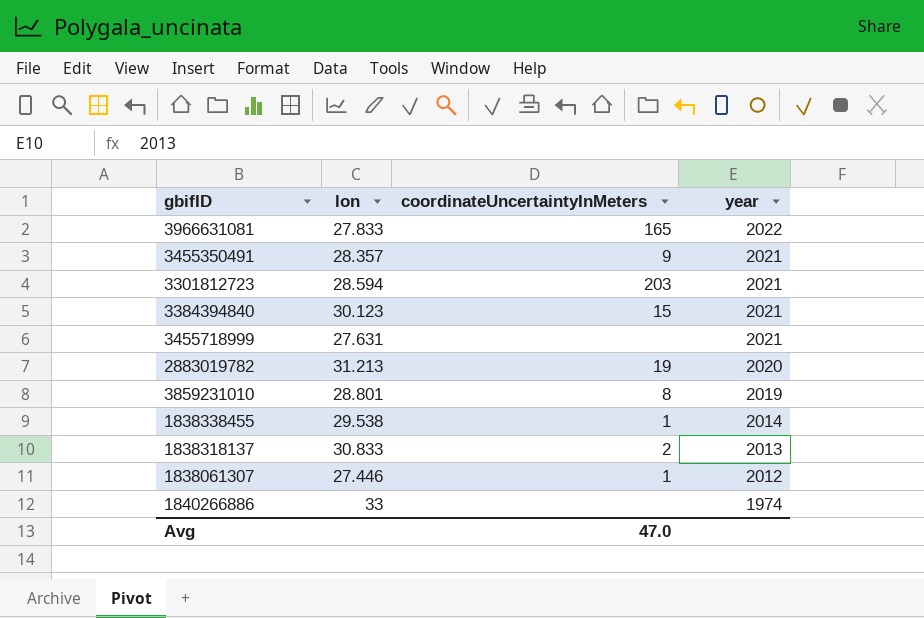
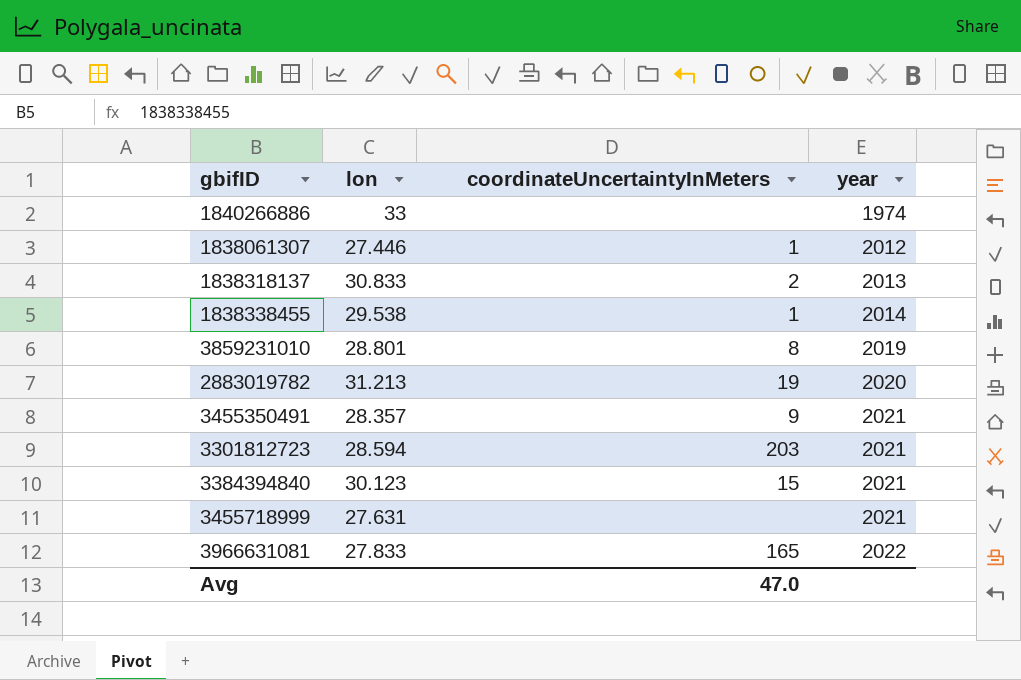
row order: year descending -> year ascending

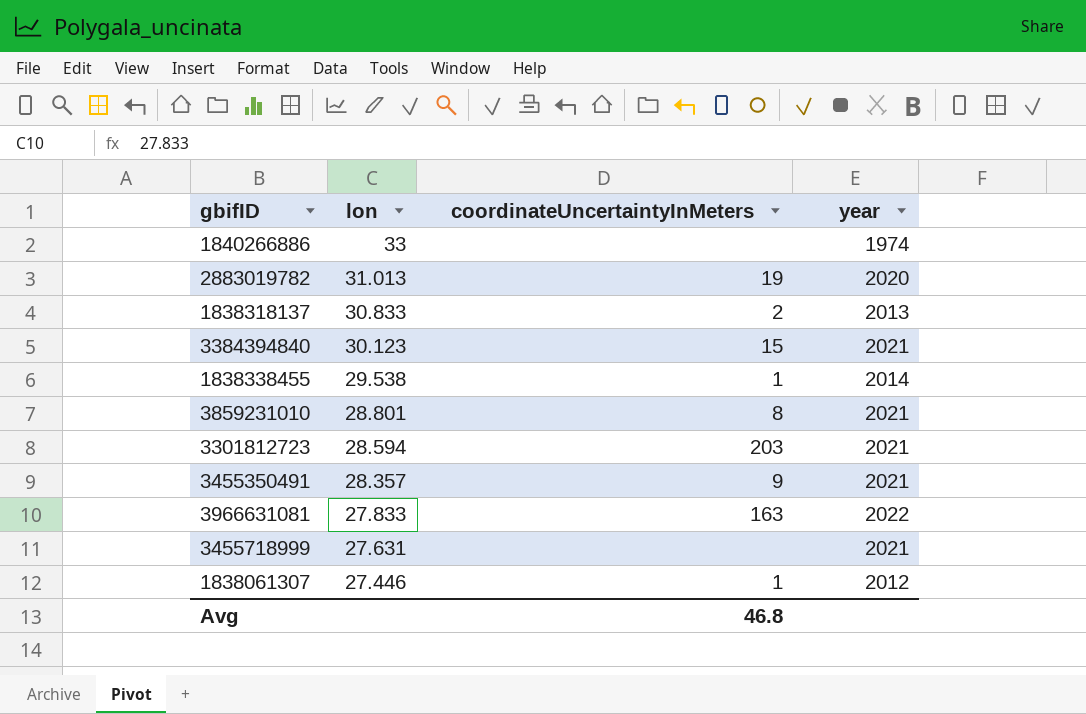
row order: year ascending -> lon descending
2883019782 | lon: 31.213 -> 31.013
3859231010 | year: 2019 -> 2021
3966631081 | coordinateUncertaintyInMeters: 165 -> 163
Avg | coordinateUncertaintyInMeters: 47.0 -> 46.8

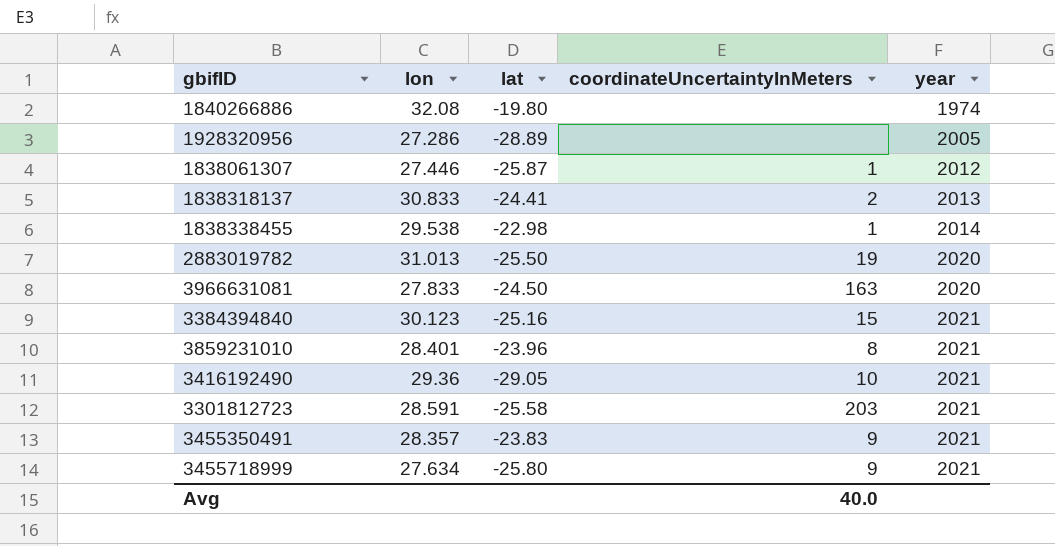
row order: lon descending -> year ascending
column lat | position: none -> 3
1840266886 | lon: 33 -> 32.08
row 1928320956: none -> 27.286 | -28.89 | none | 2005
3966631081 | year: 2022 -> 2020
3859231010 | lon: 28.801 -> 28.401
row 3416192490: none -> 29.36 | -29.05 | 10 | 2021
3301812723 | lon: 28.594 -> 28.591
3455718999 | lon: 27.631 -> 27.634
3455718999 | coordinateUncertaintyInMeters: none -> 9
Avg | coordinateUncertaintyInMeters: 46.8 -> 40.0

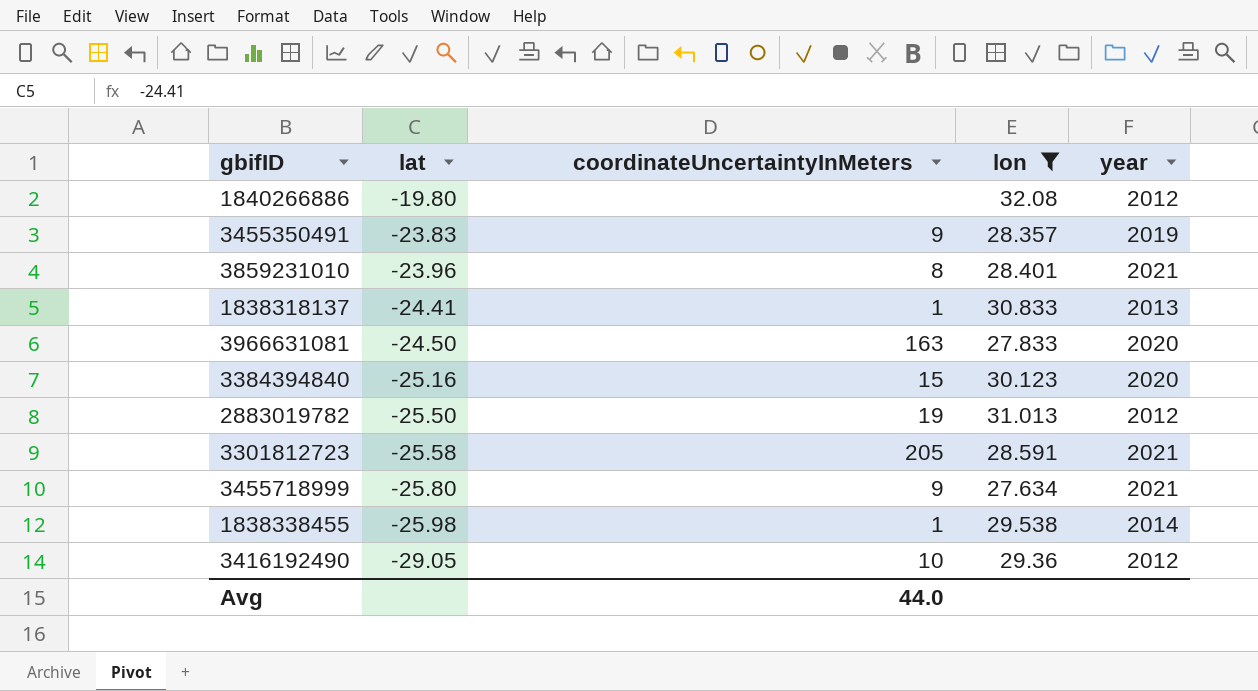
filter: none -> lon >= 27.634
row order: year ascending -> lat descending
column lon | position: 2 -> 4
1840266886 | year: 1974 -> 2012
3455350491 | year: 2021 -> 2019
1838318137 | coordinateUncertaintyInMeters: 2 -> 1
3384394840 | year: 2021 -> 2020
2883019782 | year: 2020 -> 2012
3301812723 | coordinateUncertaintyInMeters: 203 -> 205
1838338455 | lat: -22.98 -> -25.98
3416192490 | year: 2021 -> 2012
Avg | coordinateUncertaintyInMeters: 40.0 -> 44.0

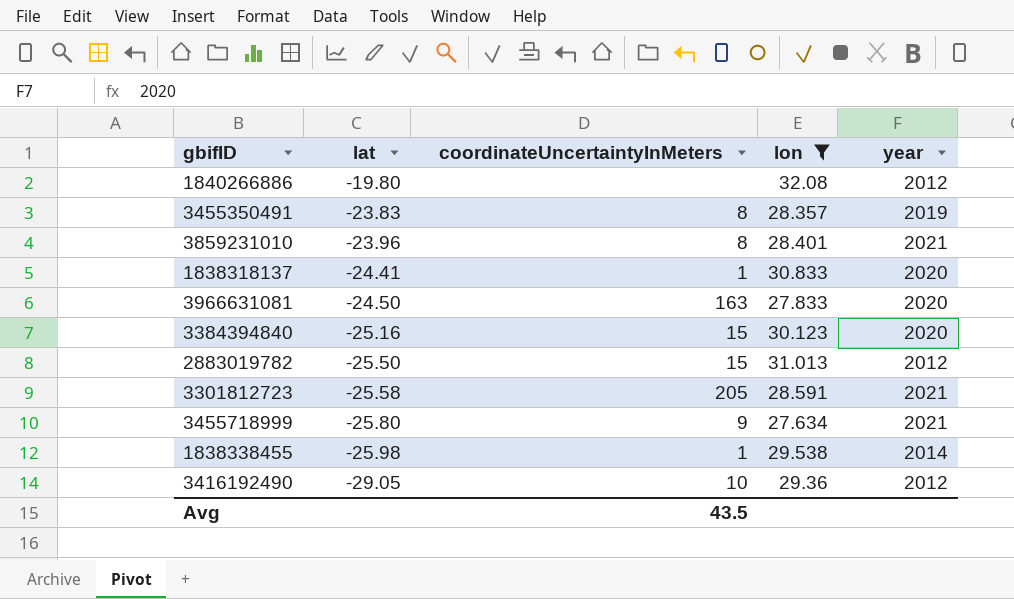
3455350491 | coordinateUncertaintyInMeters: 9 -> 8
1838318137 | year: 2013 -> 2020
2883019782 | coordinateUncertaintyInMeters: 19 -> 15
Avg | coordinateUncertaintyInMeters: 44.0 -> 43.5

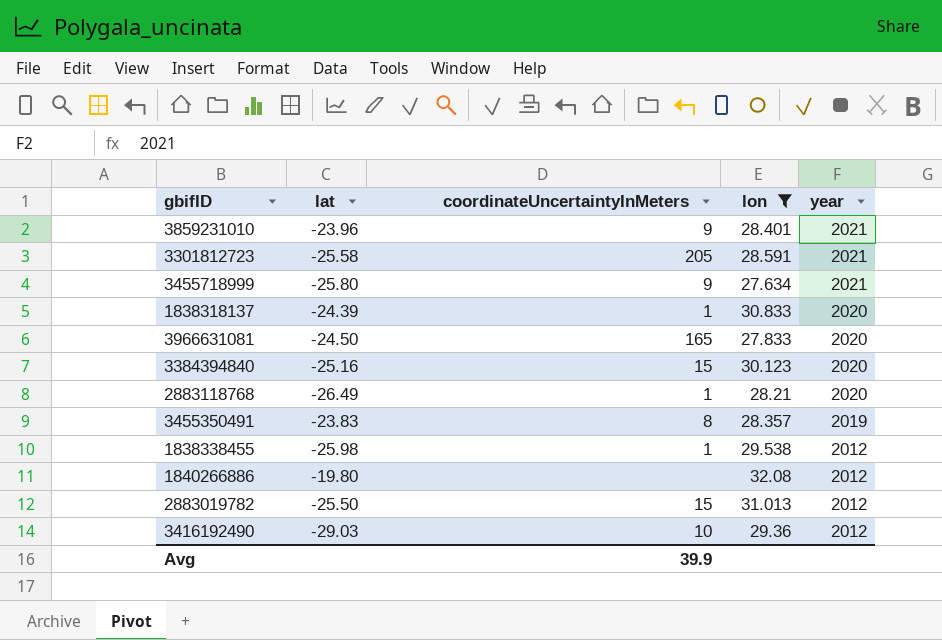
row order: lat descending -> year descending
3859231010 | coordinateUncertaintyInMeters: 8 -> 9
1838318137 | lat: -24.41 -> -24.39
3966631081 | coordinateUncertaintyInMeters: 163 -> 165
row 2883118768: none -> -26.49 | 1 | 28.21 | 2020
1838338455 | year: 2014 -> 2012
3416192490 | lat: -29.05 -> -29.03
Avg | coordinateUncertaintyInMeters: 43.5 -> 39.9

